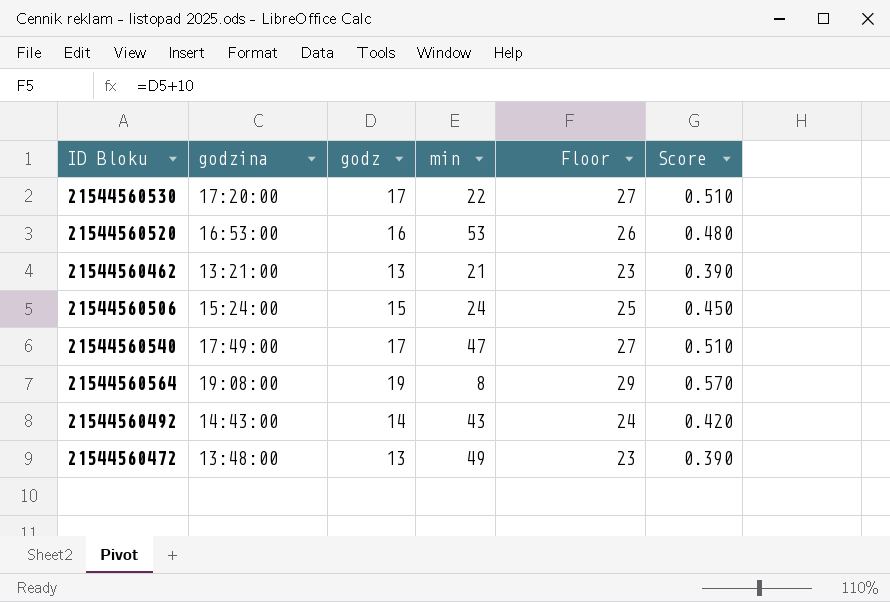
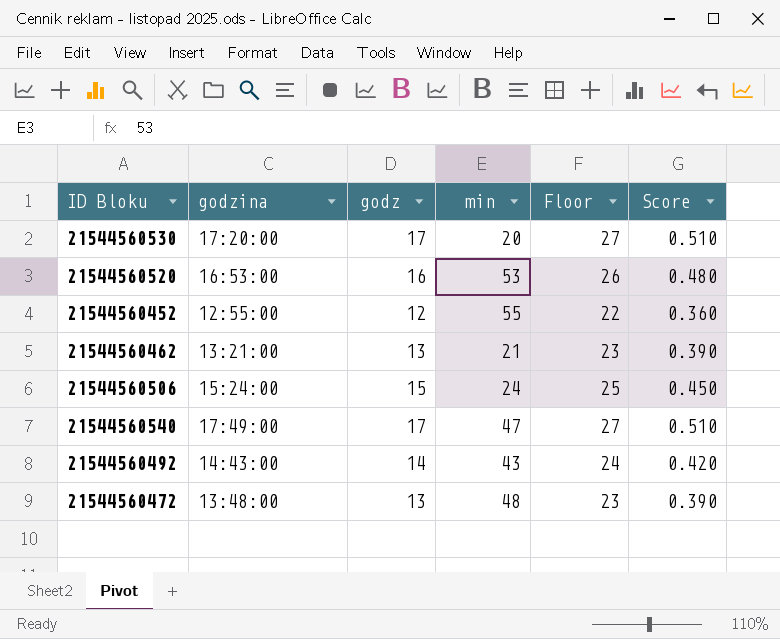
row 21544560564: 19:08:00 | 19 | 8 | 29 | 0.570 -> none
21544560530 | min: 22 -> 20
row 21544560452: none -> 12:55:00 | 12 | 55 | 22 | 0.360
21544560472 | min: 49 -> 48

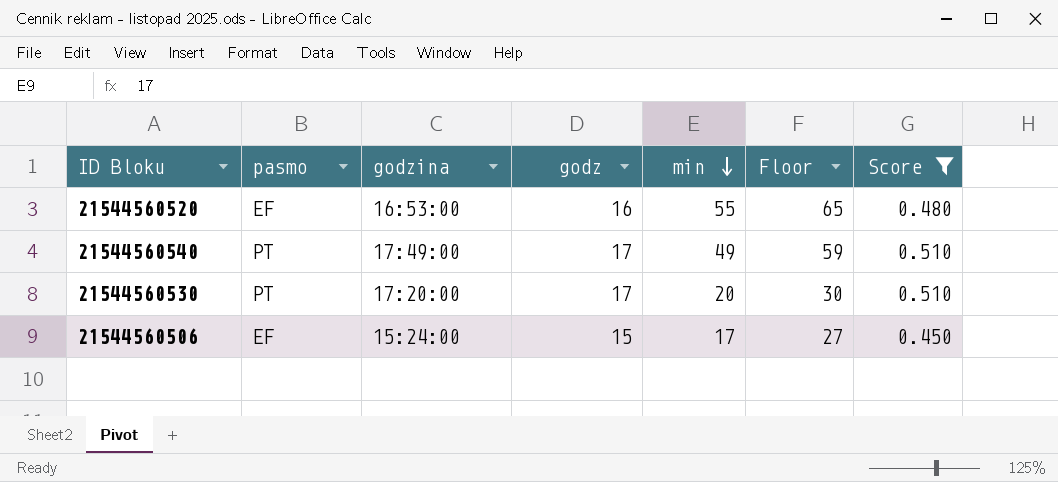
filter: none -> Score >= 0.450
row order: none -> min descending
column pasmo | position: none -> 2
column Floor | formula: [godz] + 10 -> [min] + 10
21544560520 | min: 53 -> 55
21544560540 | min: 47 -> 49
21544560506 | min: 24 -> 17

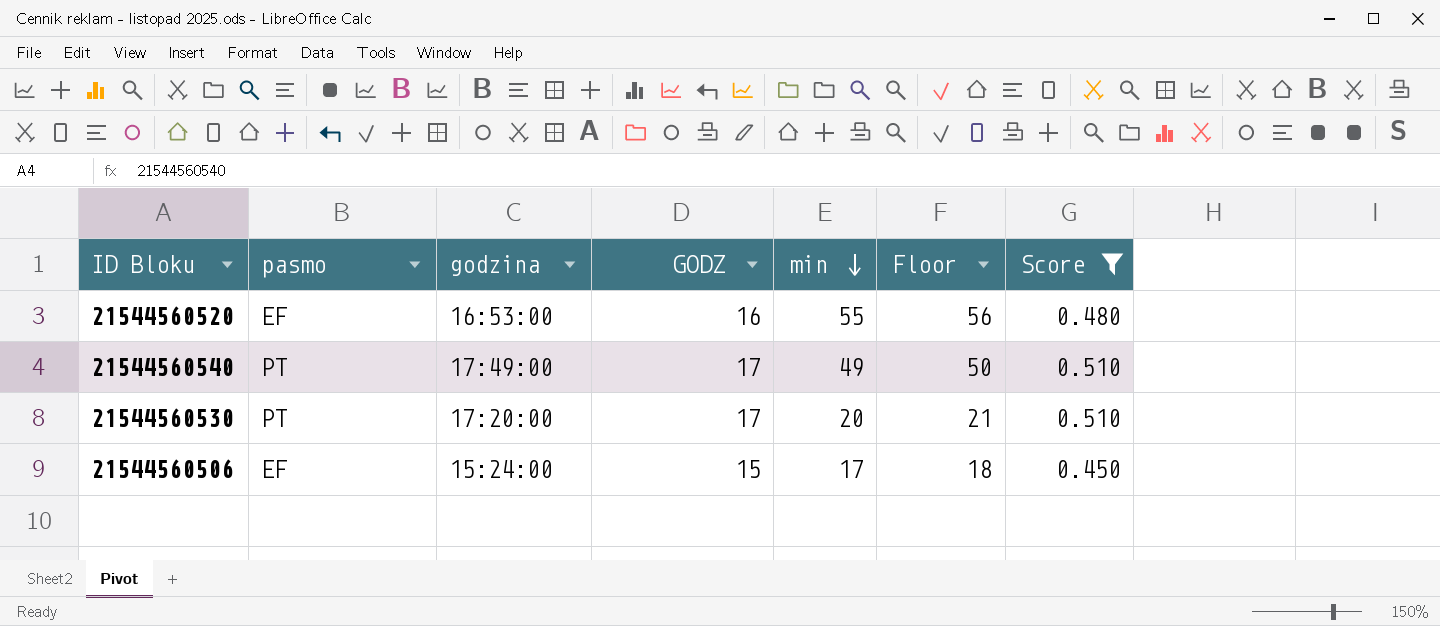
column name: godz -> GODZ
column Floor | formula: [min] + 10 -> [min] + 1

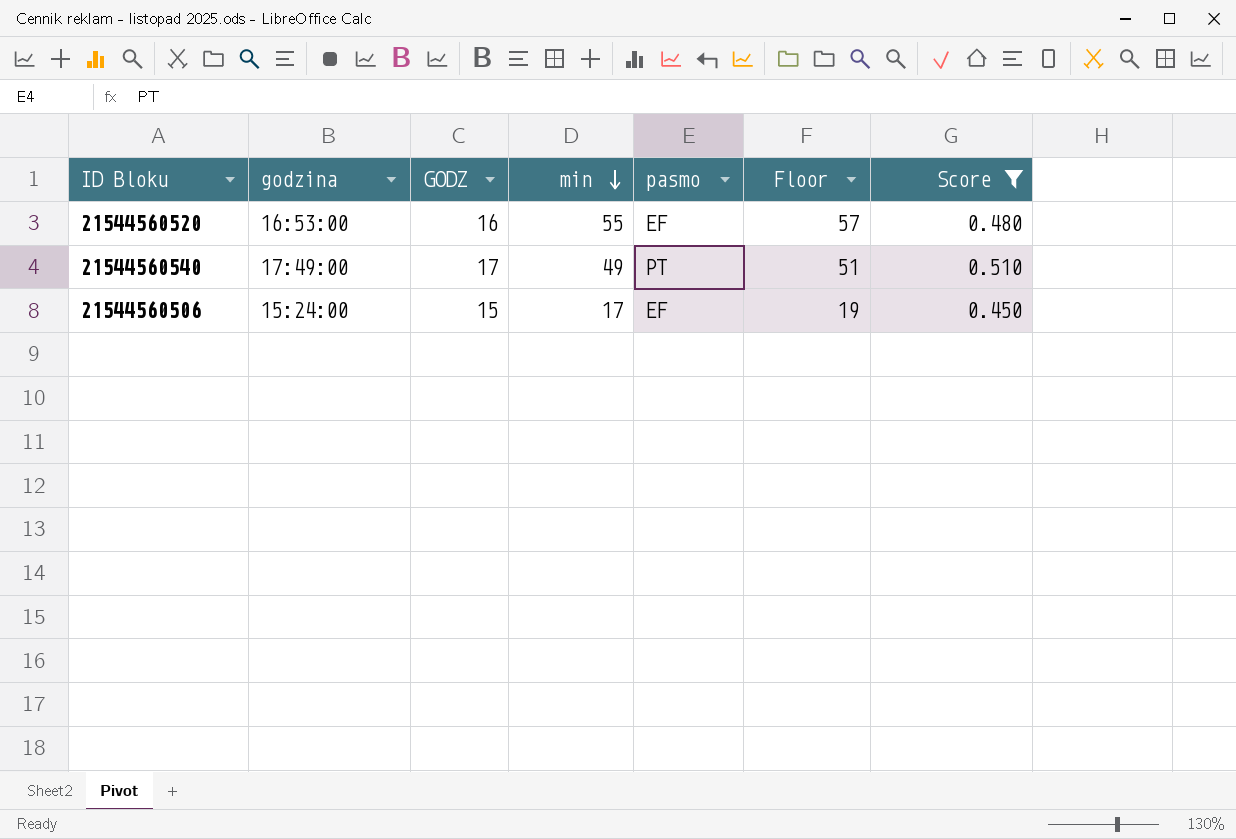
column pasmo | position: 2 -> 5
column Floor | formula: [min] + 1 -> [min] + 2
row 21544560530: PT | 17:20:00 | 17 | 20 | 21 | 0.510 -> none

